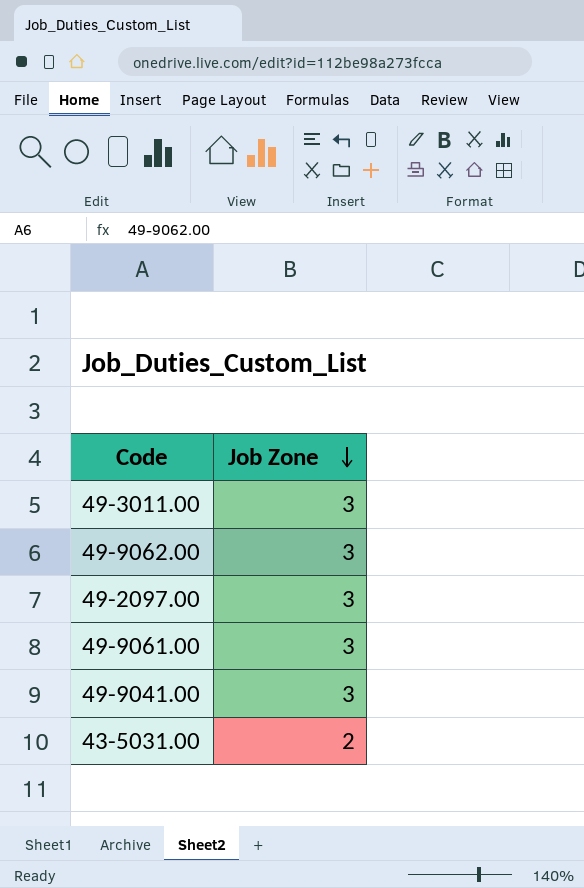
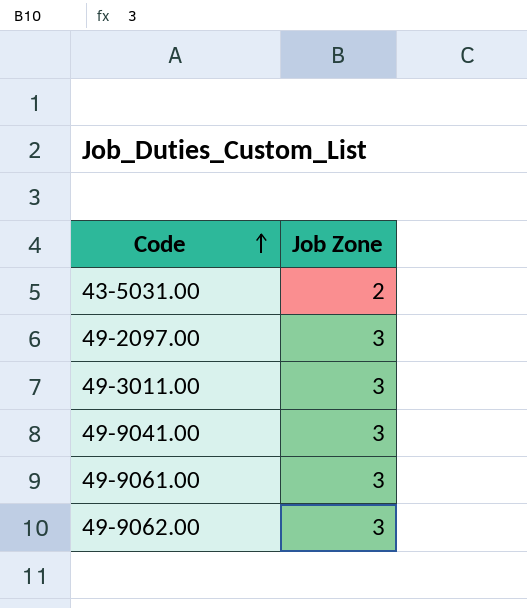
row order: Job Zone descending -> Code ascending

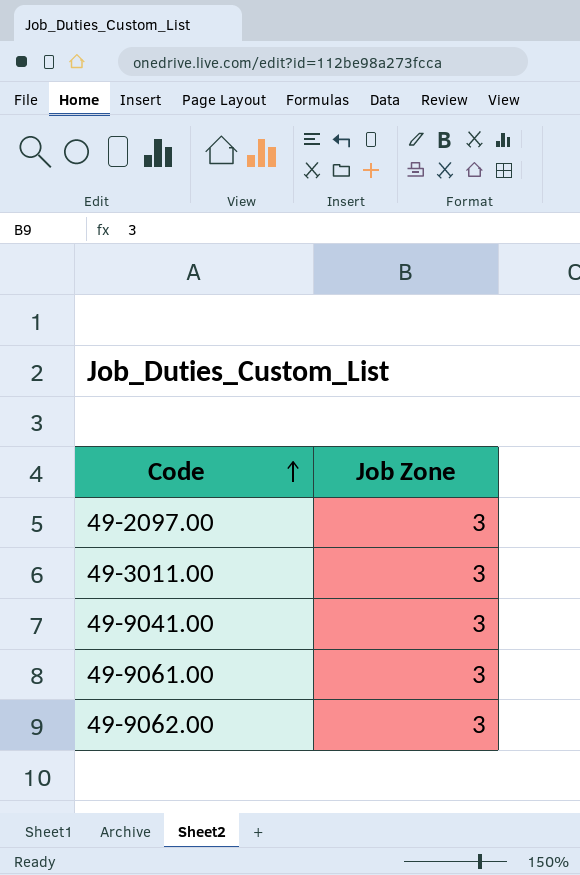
row 43-5031.00: 2 -> none

